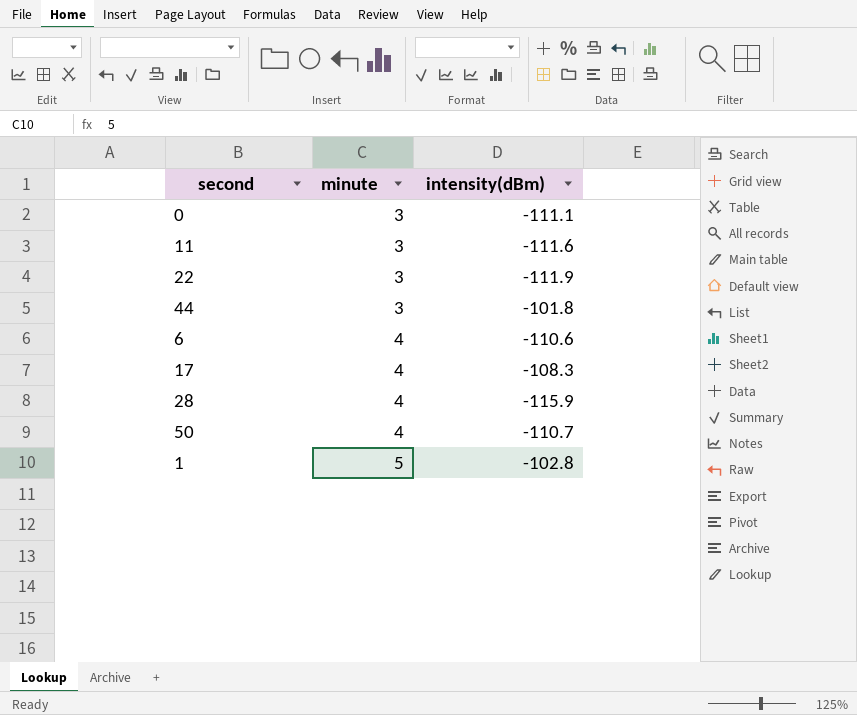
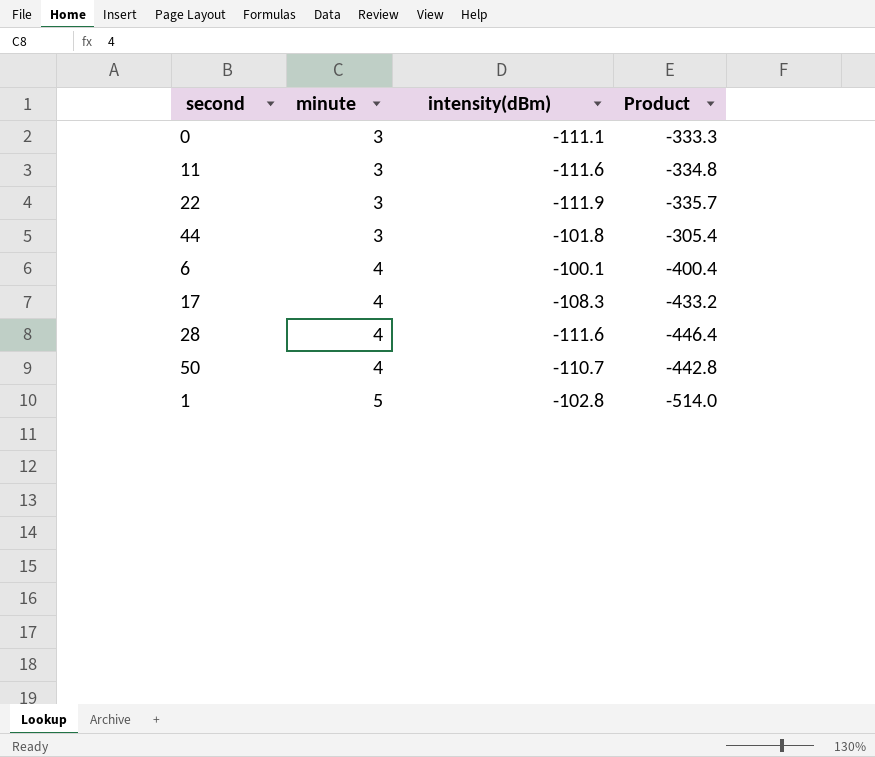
column Product | formula: none -> [minute] * [intensity(dBm)]
6 | intensity(dBm): -110.6 -> -100.1
28 | intensity(dBm): -115.9 -> -111.6

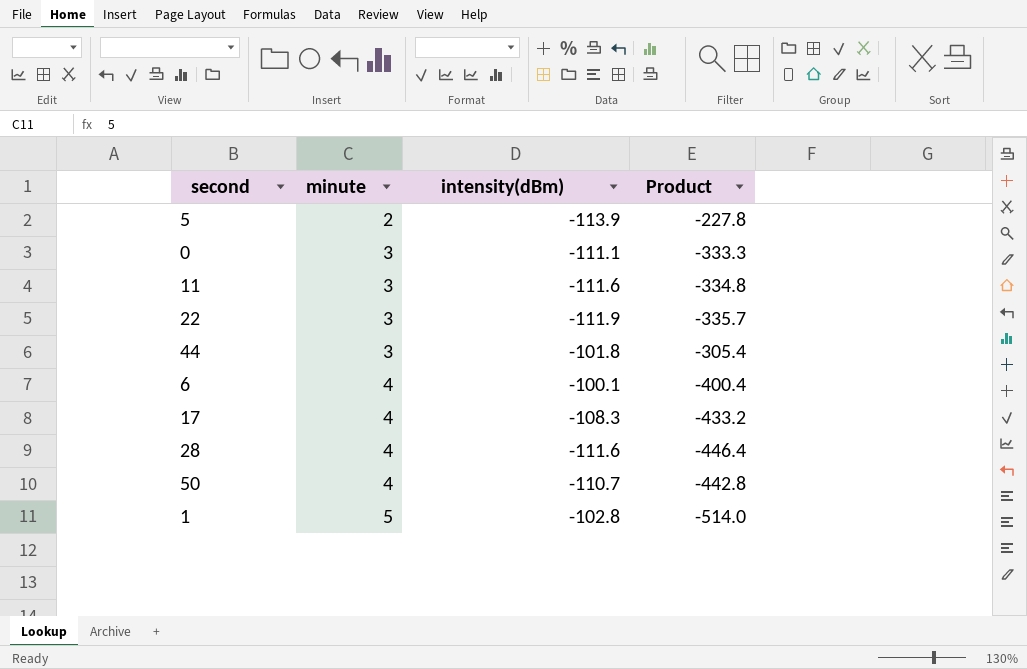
row 5: none -> 2 | -113.9 | -227.8

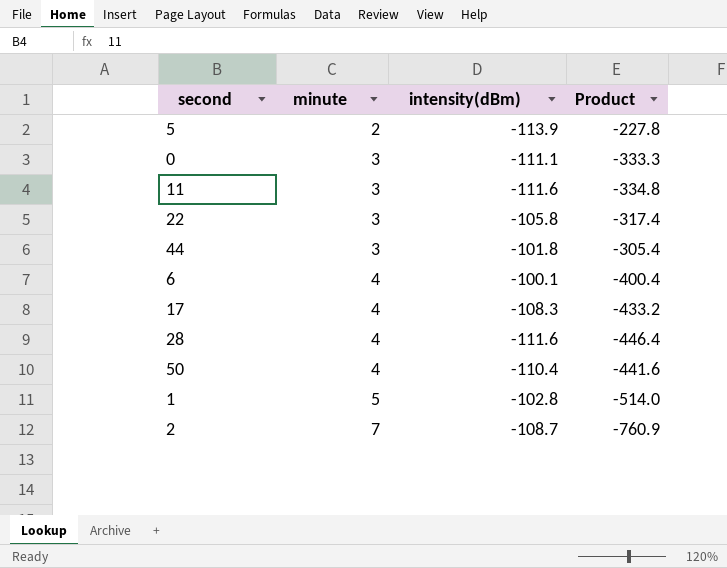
22 | intensity(dBm): -111.9 -> -105.8
22 | Product: -335.7 -> -317.4
50 | intensity(dBm): -110.7 -> -110.4
50 | Product: -442.8 -> -441.6
row 2: none -> 7 | -108.7 | -760.9

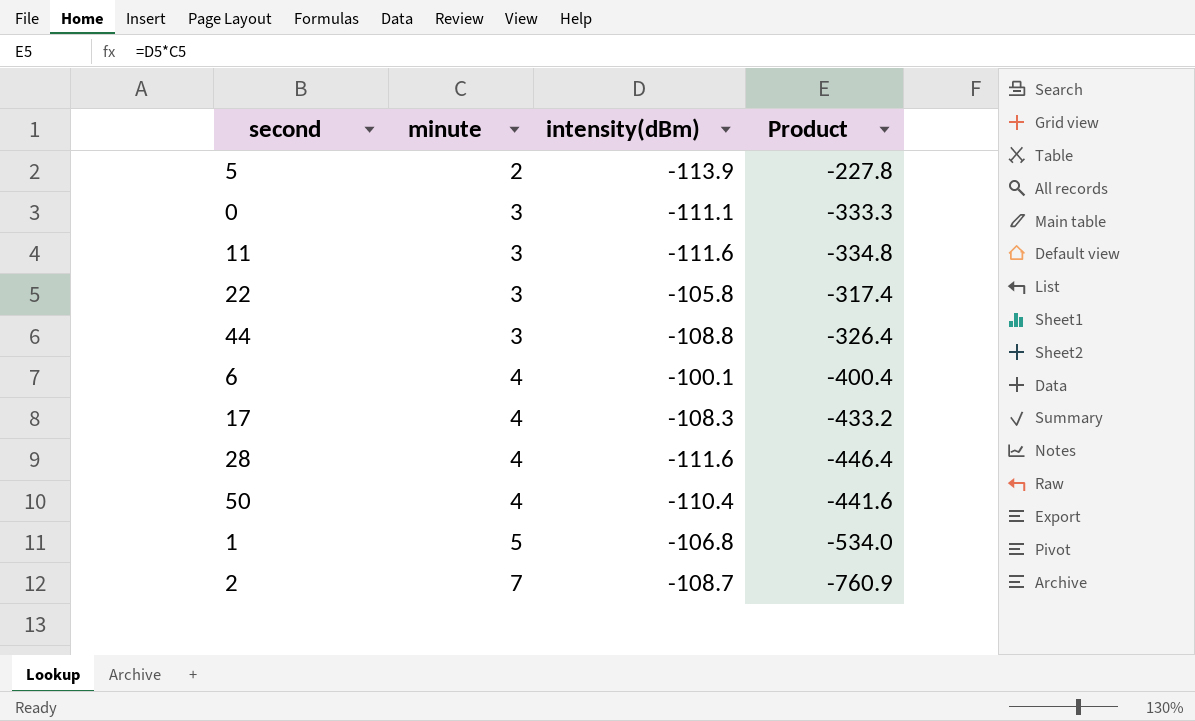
44 | intensity(dBm): -101.8 -> -108.8
44 | Product: -305.4 -> -326.4
1 | intensity(dBm): -102.8 -> -106.8
1 | Product: -514.0 -> -534.0

